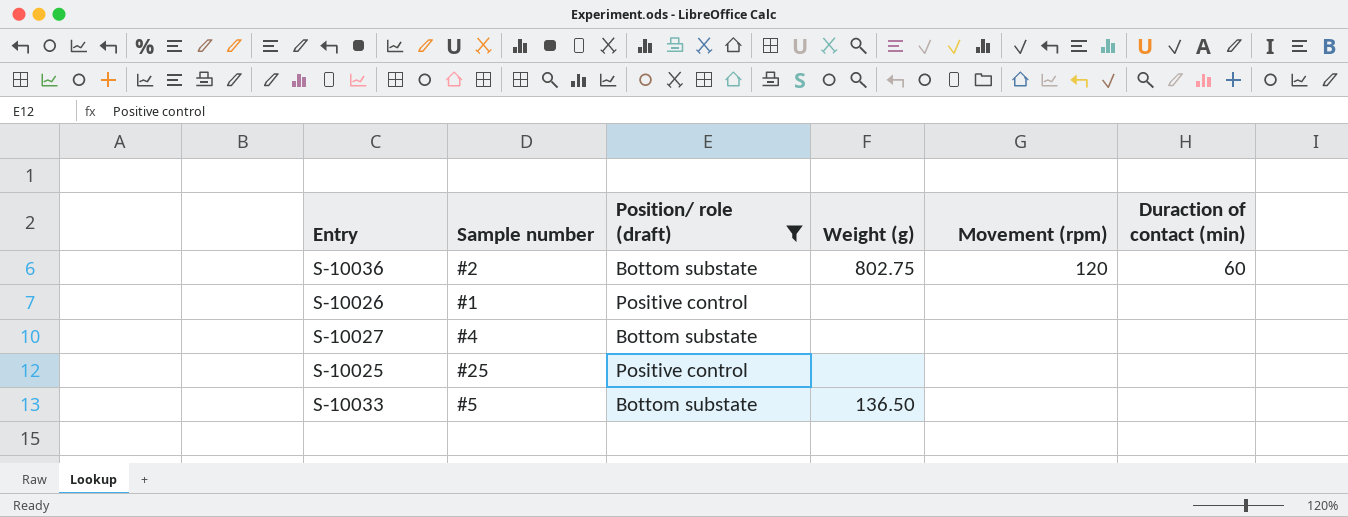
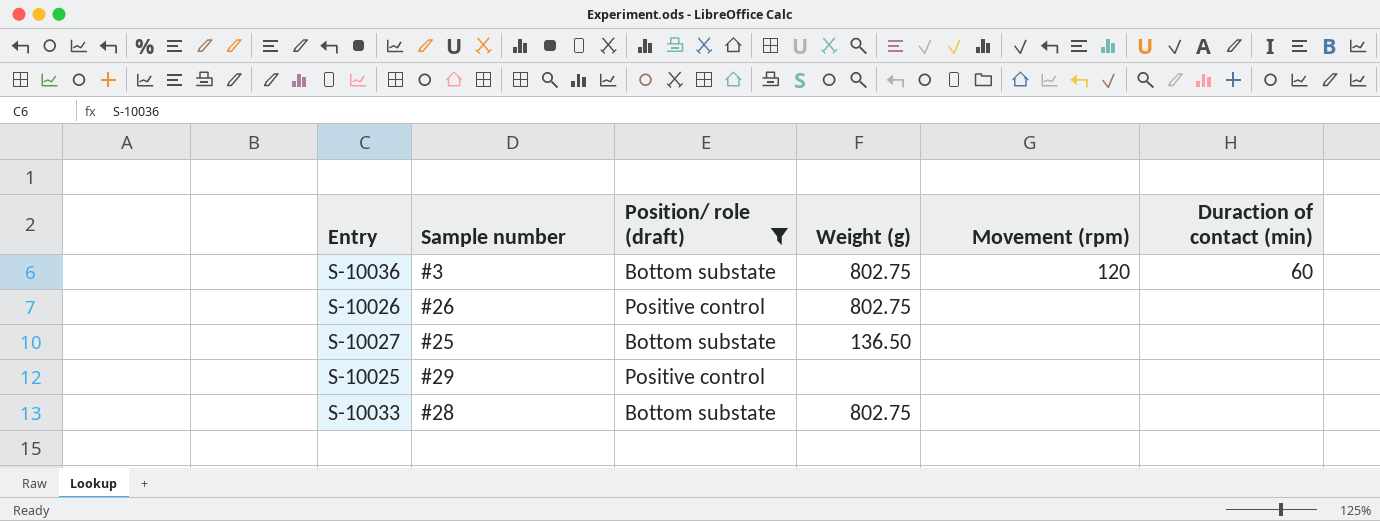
S-10036 | Sample number: #2 -> #3
S-10026 | Sample number: #1 -> #26
S-10026 | Weight (g): none -> 802.75
S-10027 | Sample number: #4 -> #25
S-10027 | Weight (g): none -> 136.50
S-10025 | Sample number: #25 -> #29
S-10033 | Sample number: #5 -> #28
S-10033 | Weight (g): 136.50 -> 802.75

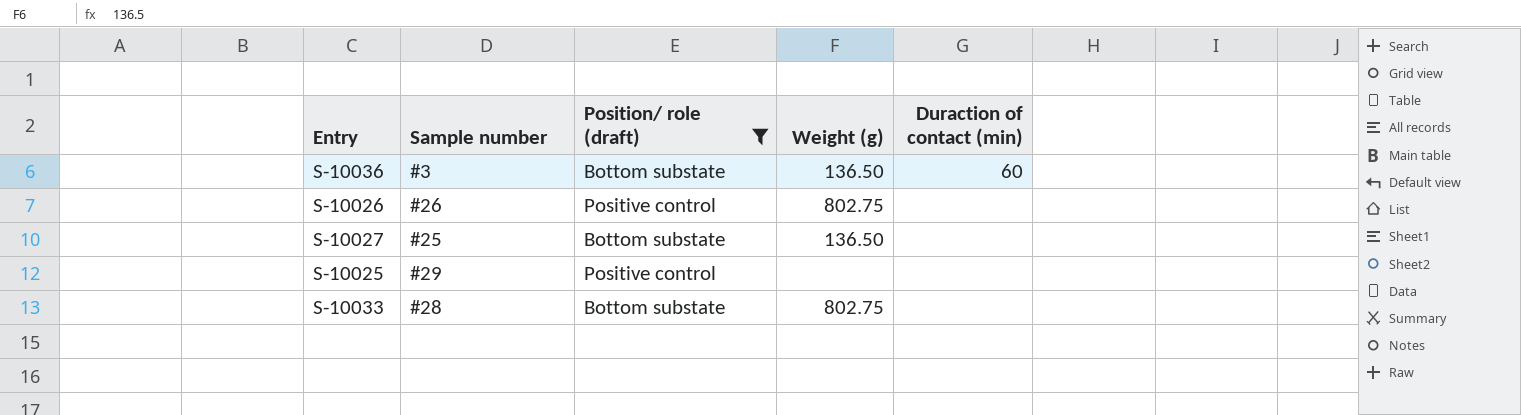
column Movement (rpm) | position: 5 -> none
S-10036 | Weight (g): 802.75 -> 136.50

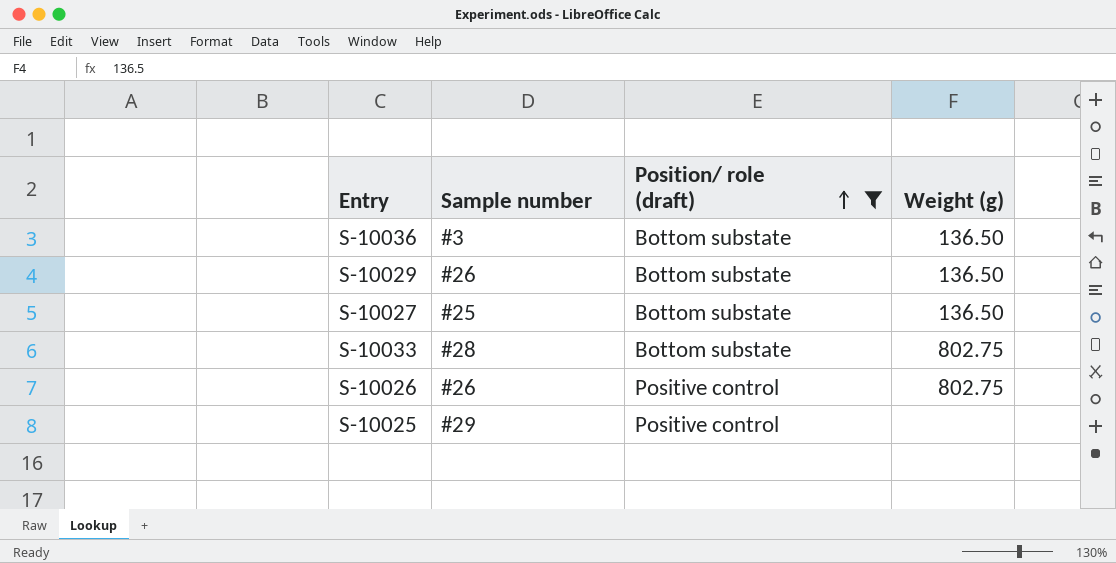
row order: none -> Position/ role (draft) ascending
column Duraction of contact (min) | position: 5 -> none
row S-10029: none -> #26 | Bottom substate | 136.50

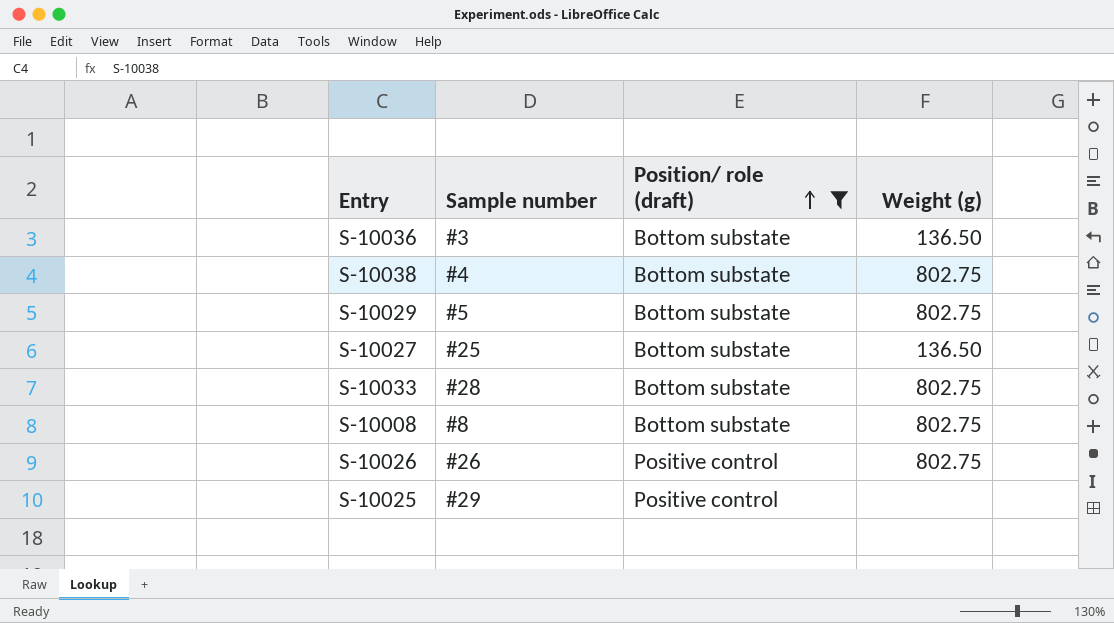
row S-10038: none -> #4 | Bottom substate | 802.75
S-10029 | Sample number: #26 -> #5
S-10029 | Weight (g): 136.50 -> 802.75
row S-10008: none -> #8 | Bottom substate | 802.75

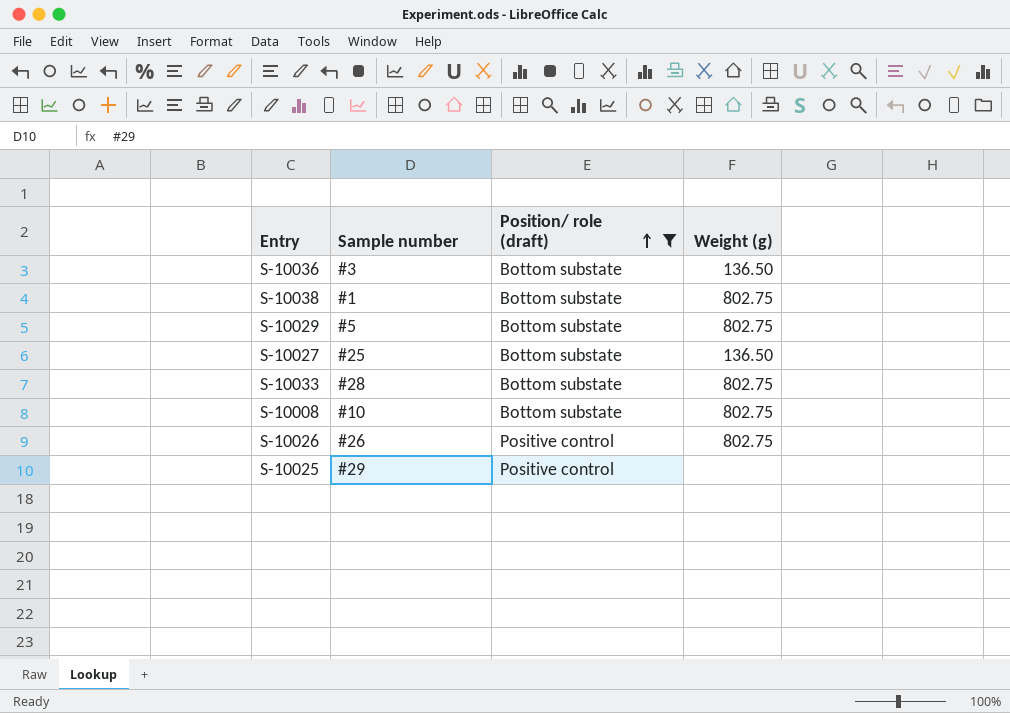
S-10038 | Sample number: #4 -> #1
S-10008 | Sample number: #8 -> #10

